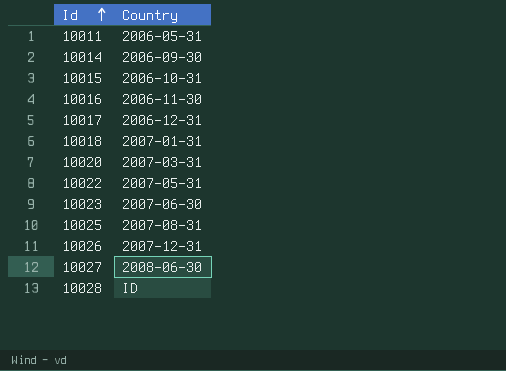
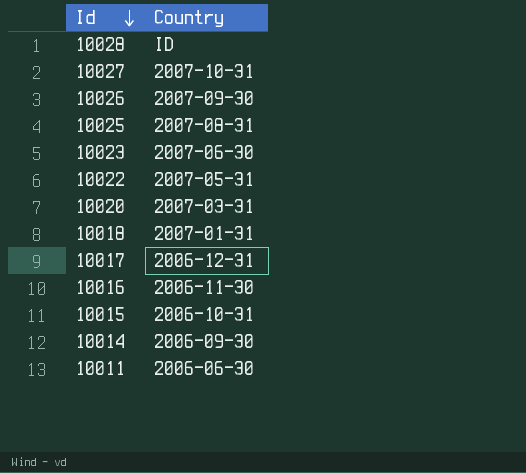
row order: Id ascending -> Id descending
10027 | Country: 2008-06-30 -> 2007-10-31
10026 | Country: 2007-12-31 -> 2007-09-30
10011 | Country: 2006-05-31 -> 2006-06-30

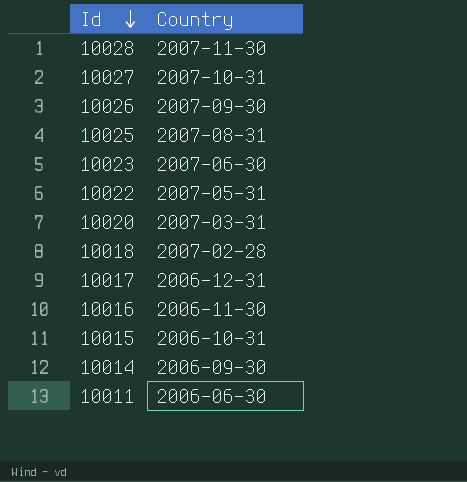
10028 | Country: ID -> 2007-11-30
10018 | Country: 2007-01-31 -> 2007-02-28

